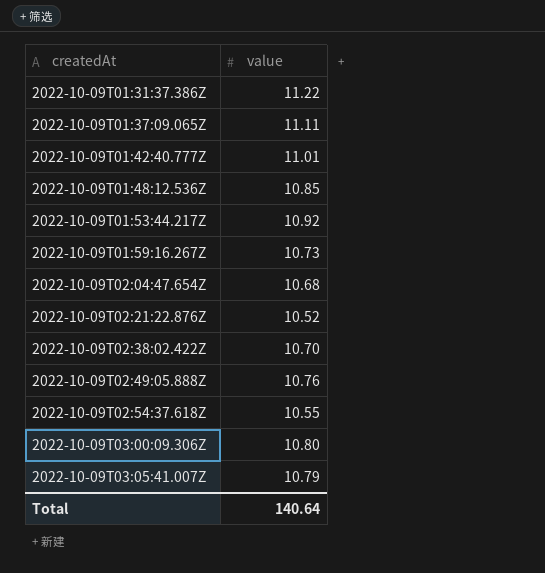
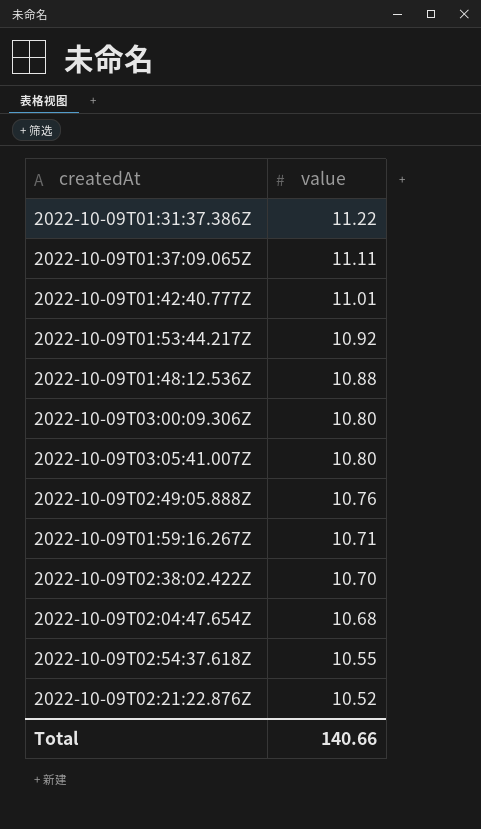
row order: createdAt ascending -> value descending
2022-10-09T01:48:12.536Z | value: 10.85 -> 10.88
2022-10-09T03:05:41.007Z | value: 10.79 -> 10.80
2022-10-09T01:59:16.267Z | value: 10.73 -> 10.71
Total | value: 140.64 -> 140.66

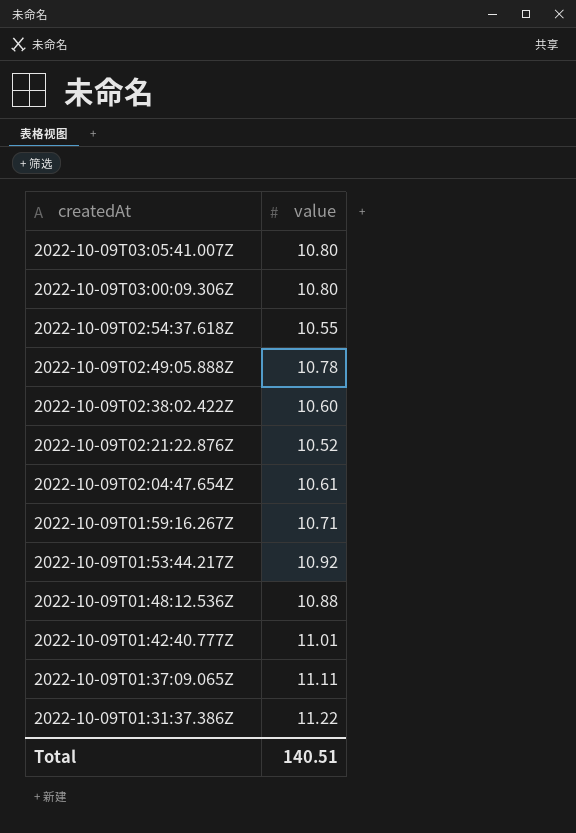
row order: value descending -> createdAt descending
2022-10-09T02:49:05.888Z | value: 10.76 -> 10.78
2022-10-09T02:38:02.422Z | value: 10.70 -> 10.60
2022-10-09T02:04:47.654Z | value: 10.68 -> 10.61
Total | value: 140.66 -> 140.51

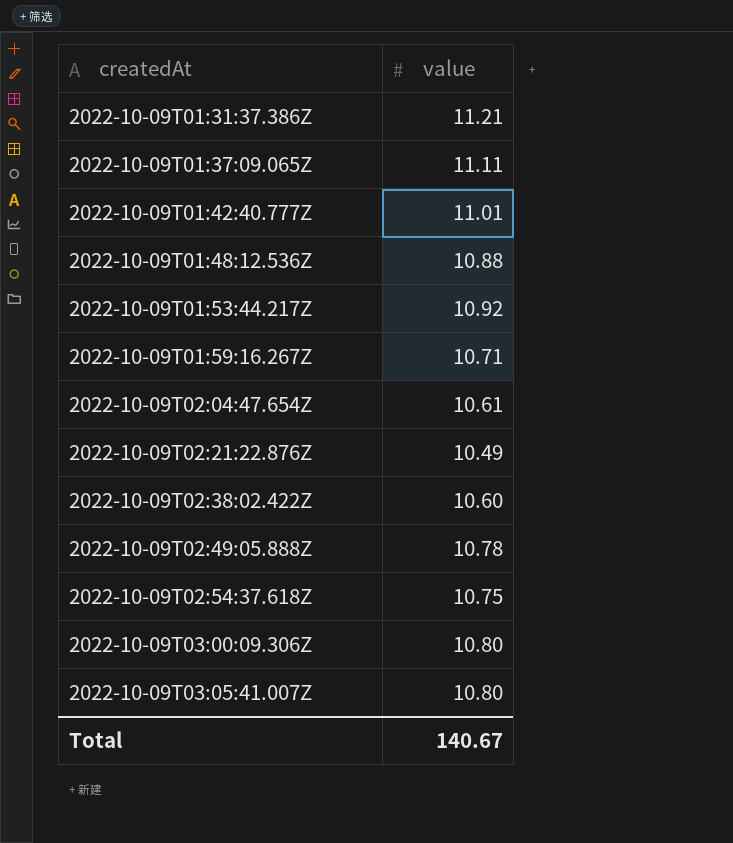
row order: createdAt descending -> createdAt ascending
2022-10-09T01:31:37.386Z | value: 11.22 -> 11.21
2022-10-09T02:21:22.876Z | value: 10.52 -> 10.49
2022-10-09T02:54:37.618Z | value: 10.55 -> 10.75
Total | value: 140.51 -> 140.67

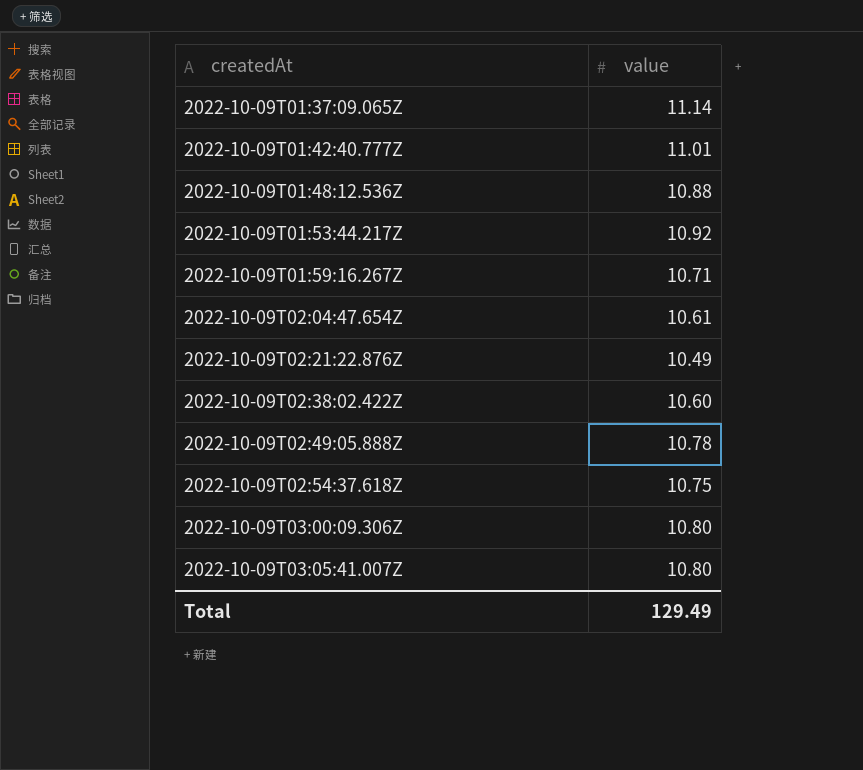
row 2022-10-09T01:31:37.386Z: 11.21 -> none
2022-10-09T01:37:09.065Z | value: 11.11 -> 11.14
Total | value: 140.67 -> 129.49

